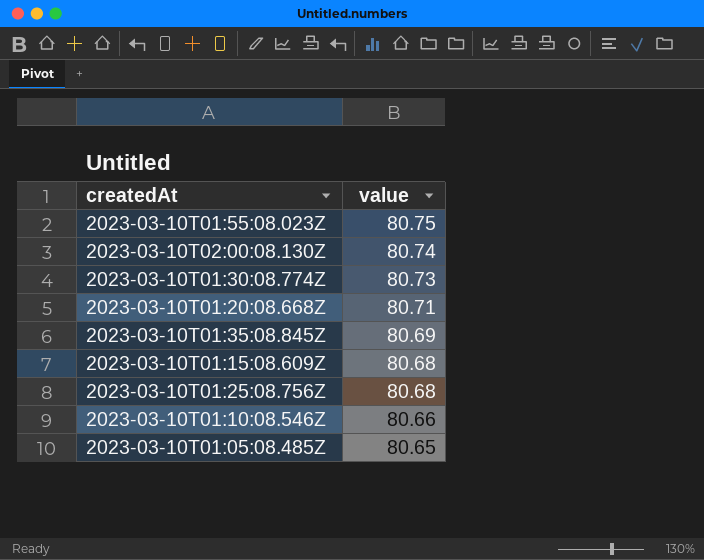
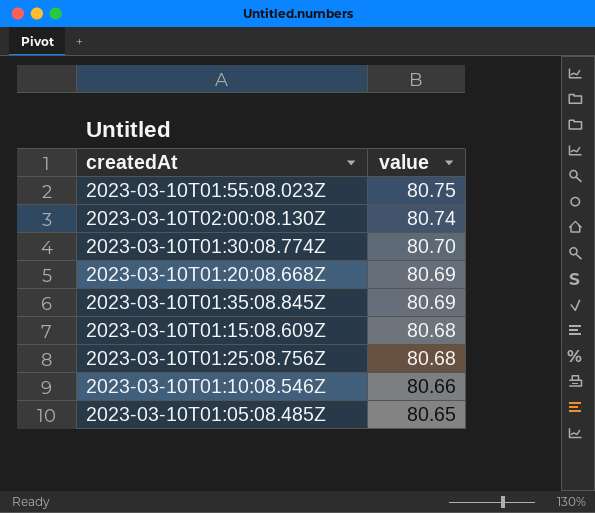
2023-03-10T01:30:08.774Z | value: 80.73 -> 80.70
2023-03-10T01:20:08.668Z | value: 80.71 -> 80.69

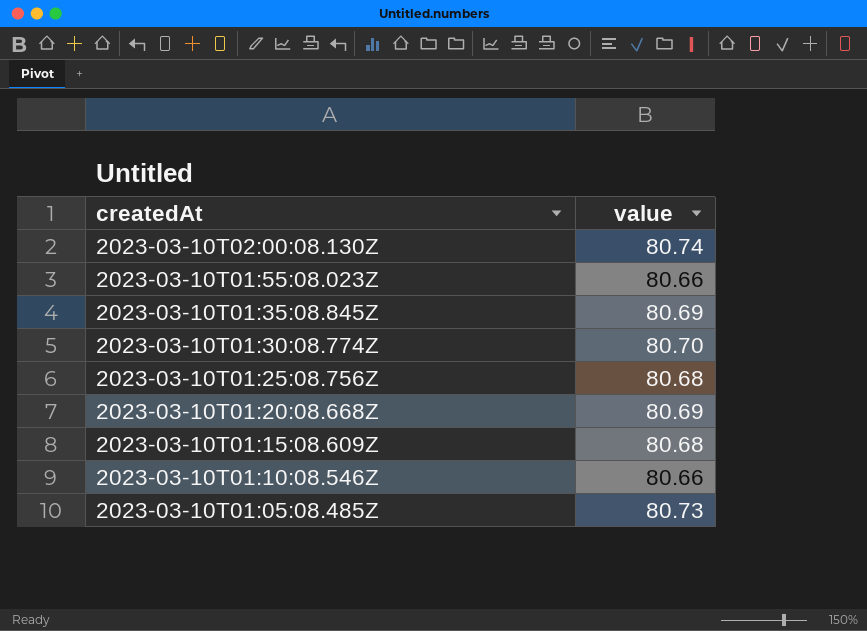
row order: value descending -> createdAt descending
2023-03-10T01:55:08.023Z | value: 80.75 -> 80.66
2023-03-10T01:05:08.485Z | value: 80.65 -> 80.73

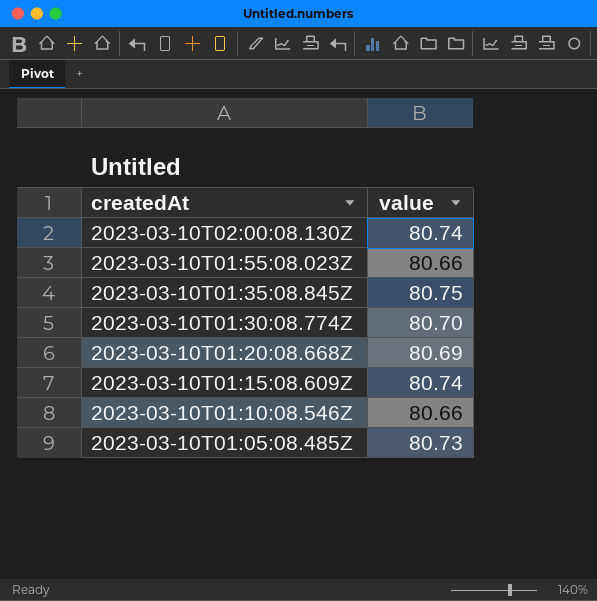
row 2023-03-10T01:25:08.756Z: 80.68 -> none
2023-03-10T01:35:08.845Z | value: 80.69 -> 80.75
2023-03-10T01:15:08.609Z | value: 80.68 -> 80.74

